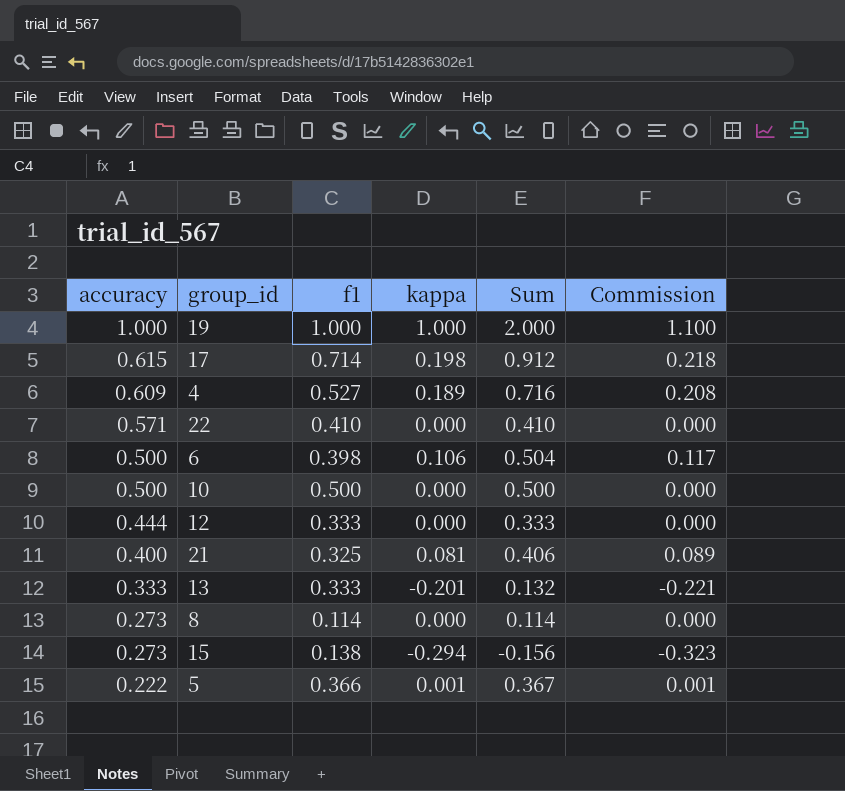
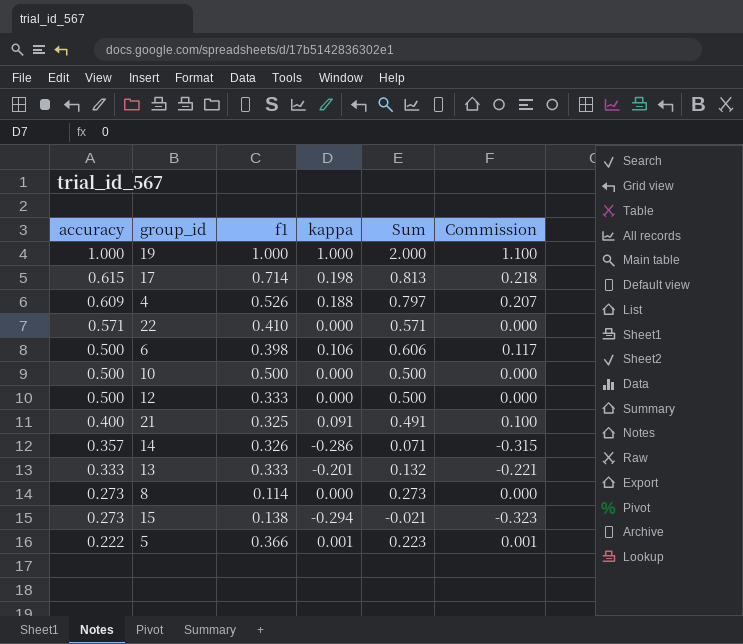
column Sum | formula: [f1] + [kappa] -> [accuracy] + [kappa]
4 | f1: 0.527 -> 0.526
4 | kappa: 0.189 -> 0.188
4 | Commission: 0.208 -> 0.207
12 | accuracy: 0.444 -> 0.500
21 | kappa: 0.081 -> 0.091
21 | Commission: 0.089 -> 0.100
row 14: none -> 0.357 | 0.326 | -0.286 | 0.071 | -0.315

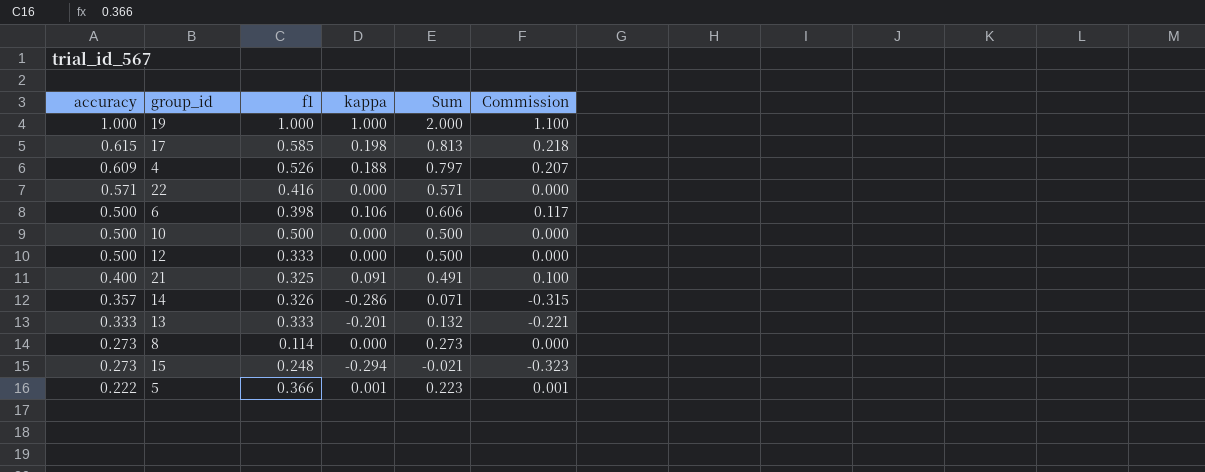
17 | f1: 0.714 -> 0.585
22 | f1: 0.410 -> 0.416
15 | f1: 0.138 -> 0.248

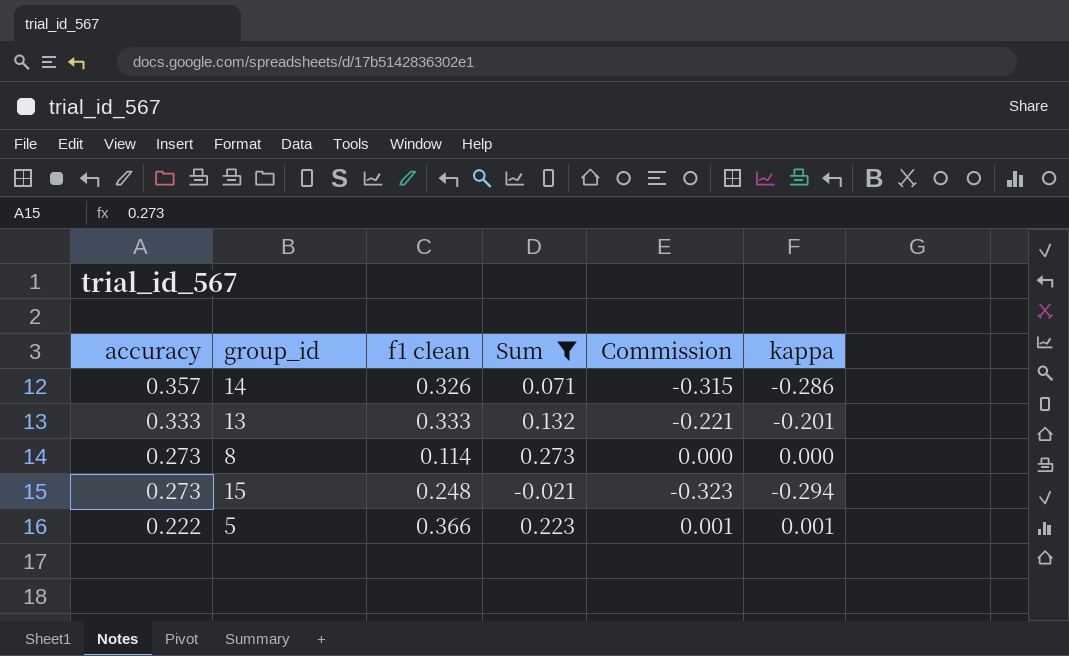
filter: none -> Sum <= 0.273
column name: f1 -> f1 clean
column kappa | position: 4 -> 6

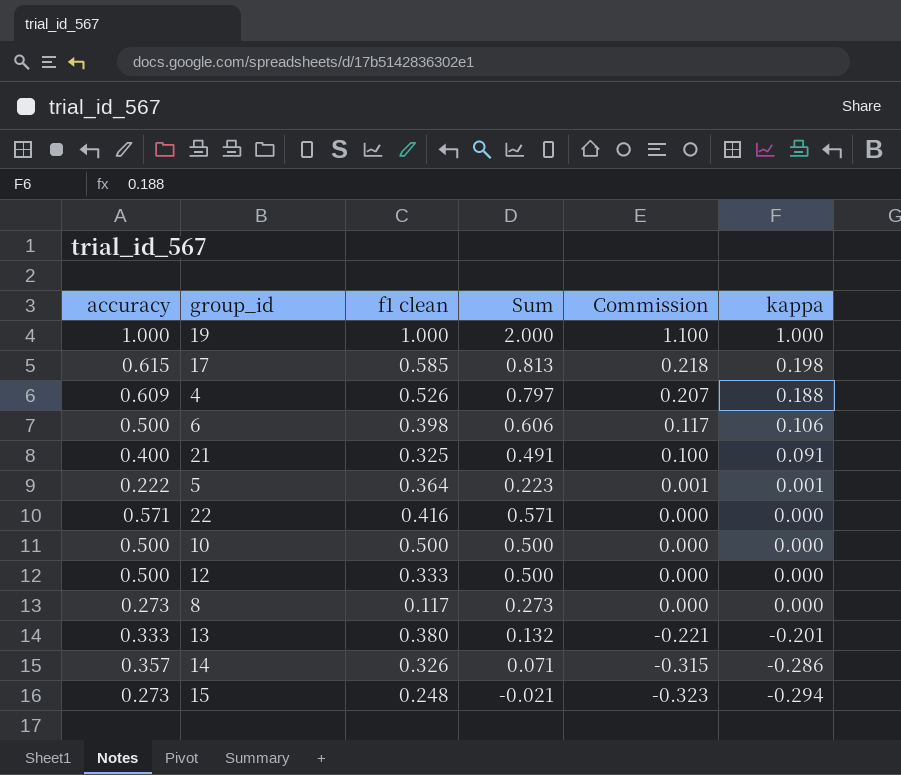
filter: Sum <= 0.273 -> none
row order: accuracy descending -> Commission descending
5 | f1 clean: 0.366 -> 0.364
8 | f1 clean: 0.114 -> 0.117
13 | f1 clean: 0.333 -> 0.380

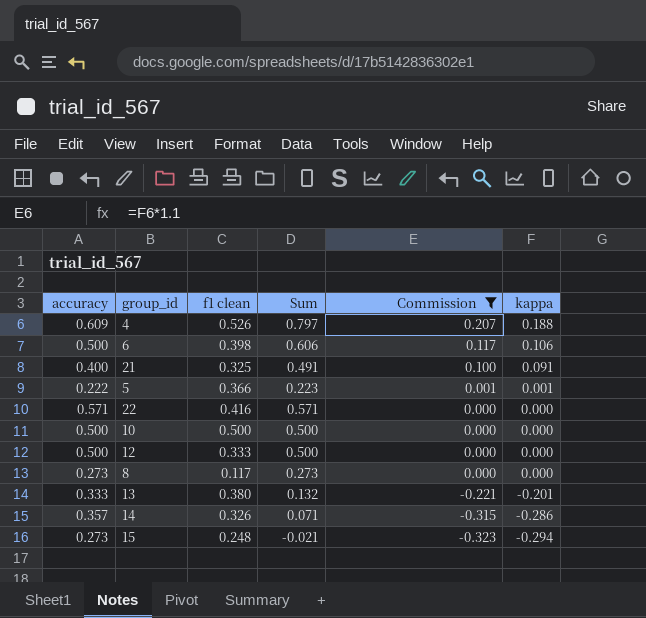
filter: none -> Commission <= 0.207
5 | f1 clean: 0.364 -> 0.366

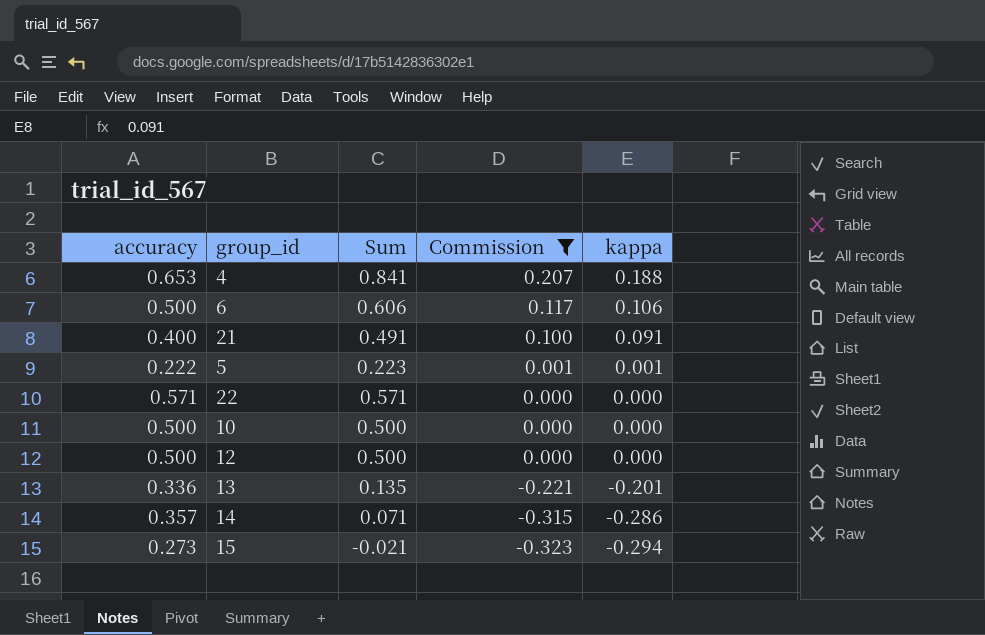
column f1 clean | position: 3 -> none
row 8: 0.273 | 0.117 | 0.273 | 0.000 | 0.000 -> none
4 | accuracy: 0.609 -> 0.653
4 | Sum: 0.797 -> 0.841
13 | accuracy: 0.333 -> 0.336
13 | Sum: 0.132 -> 0.135

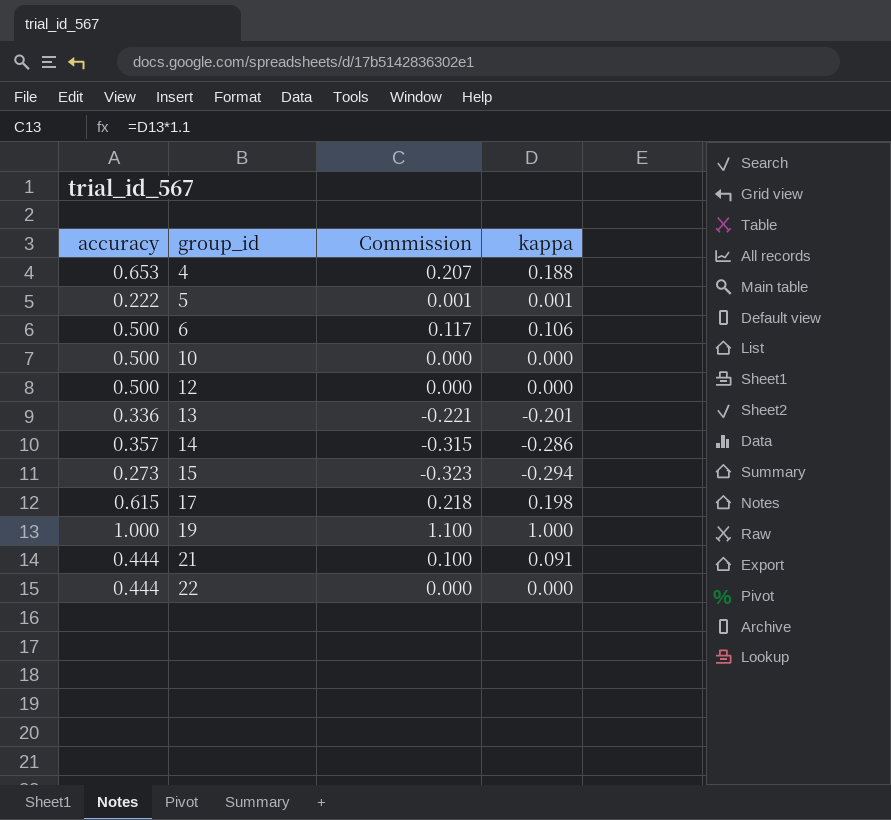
filter: Commission <= 0.207 -> none
row order: Commission descending -> group_id ascending
column Sum | formula: [accuracy] + [kappa] -> none
21 | accuracy: 0.400 -> 0.444
22 | accuracy: 0.571 -> 0.444

